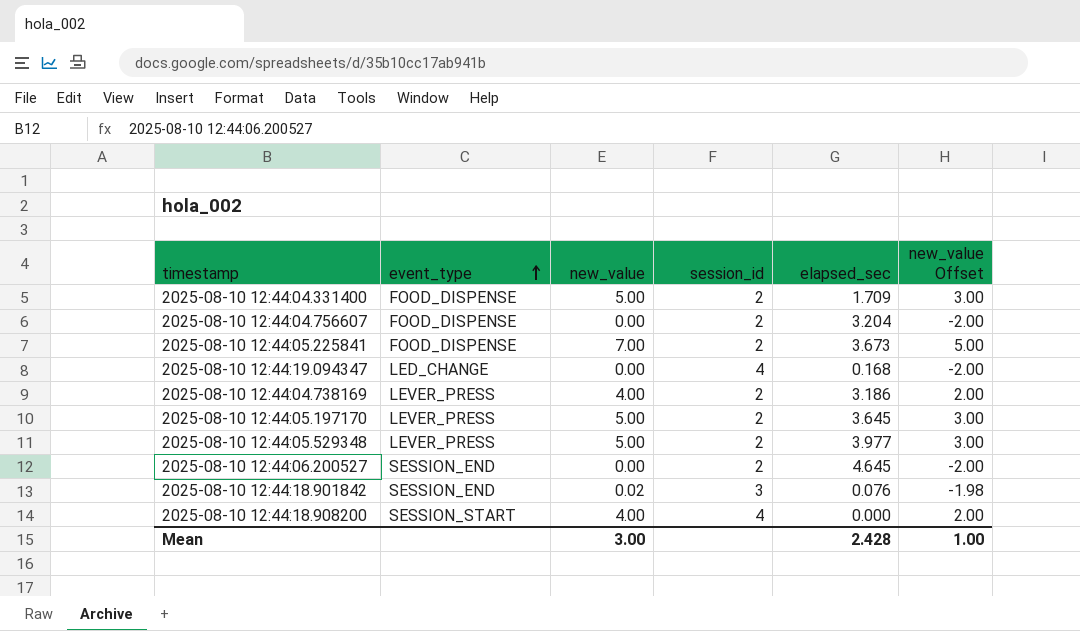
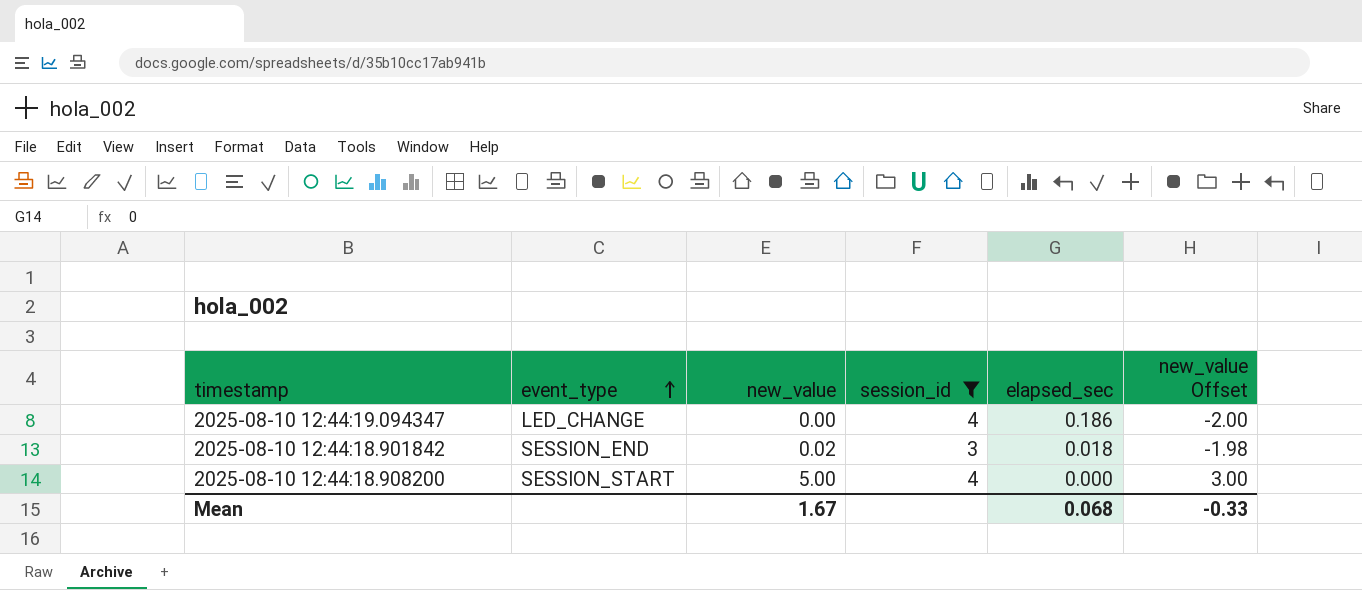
filter: none -> session_id != 2
2025-08-10 12:44:19.094347 | elapsed_sec: 0.168 -> 0.186
2025-08-10 12:44:18.901842 | elapsed_sec: 0.076 -> 0.018
2025-08-10 12:44:18.908200 | new_value: 4.00 -> 5.00
2025-08-10 12:44:18.908200 | new_value Offset: 2.00 -> 3.00
Mean | new_value: 3.00 -> 1.67
Mean | elapsed_sec: 2.428 -> 0.068
Mean | new_value Offset: 1.00 -> -0.33

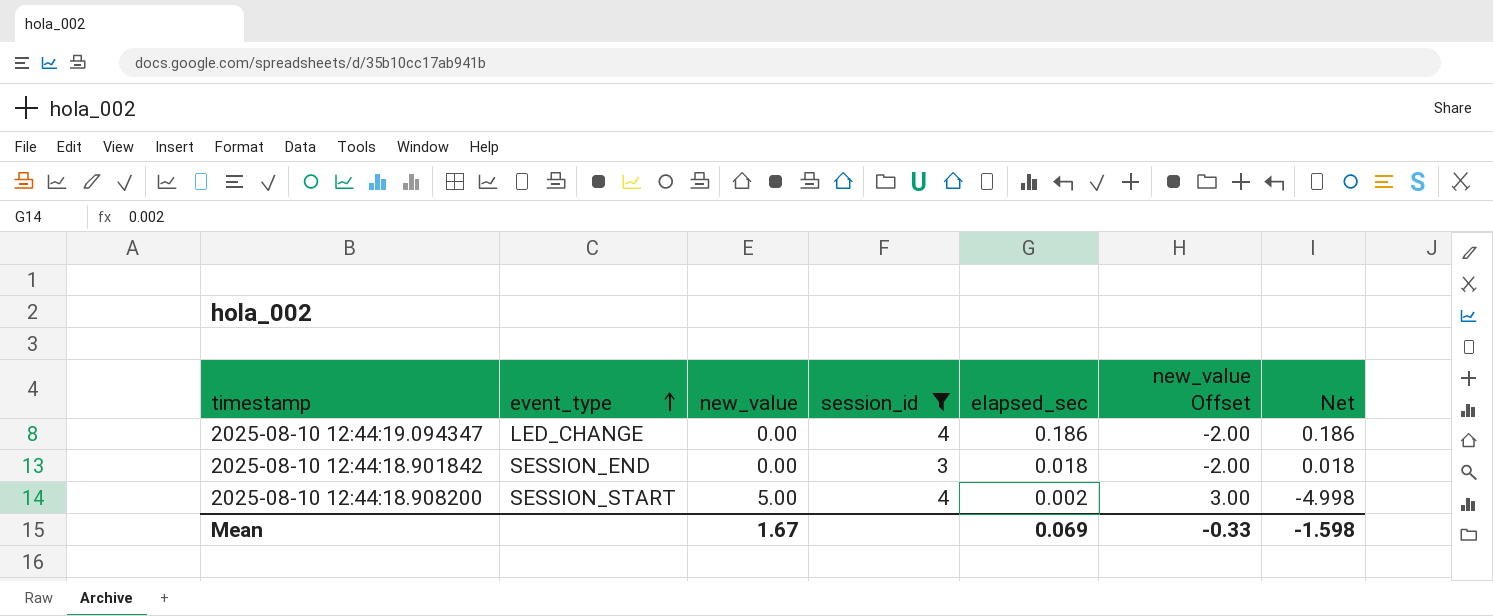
column Net | formula: none -> [elapsed_sec] - [new_value]
2025-08-10 12:44:18.901842 | new_value: 0.02 -> 0.00
2025-08-10 12:44:18.901842 | new_value Offset: -1.98 -> -2.00
2025-08-10 12:44:18.908200 | elapsed_sec: 0.000 -> 0.002
Mean | elapsed_sec: 0.068 -> 0.069

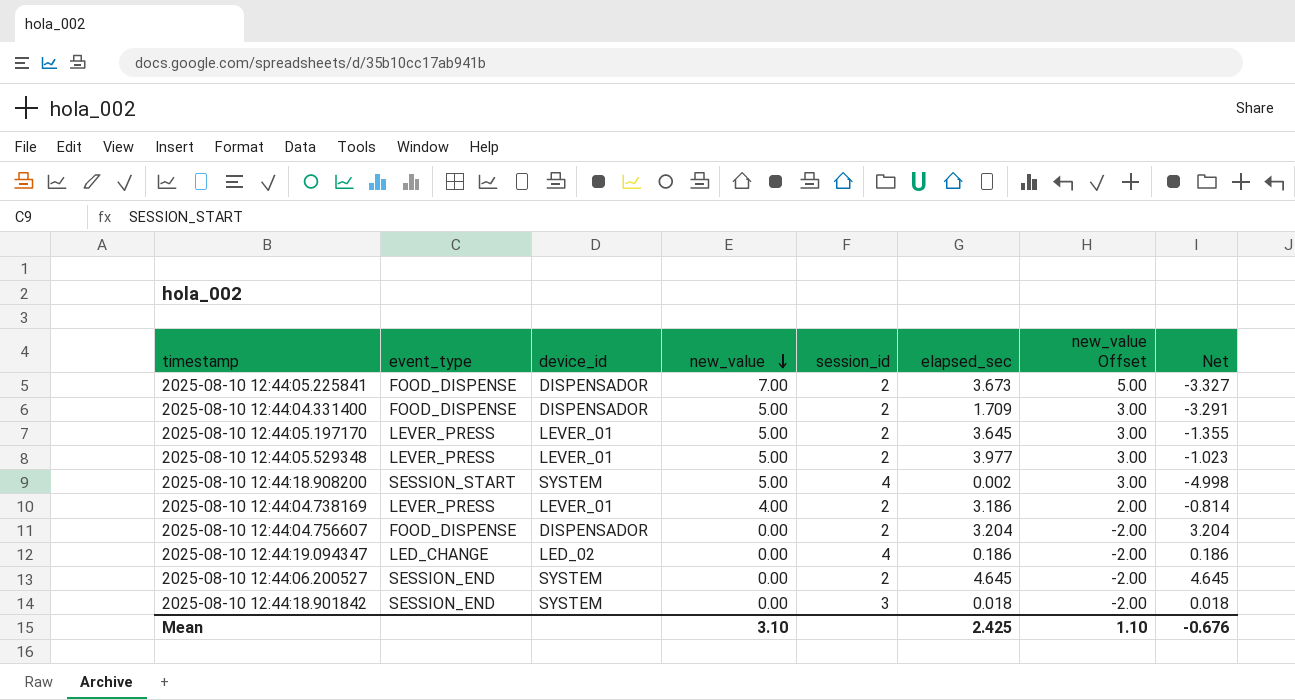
filter: session_id != 2 -> none
row order: event_type ascending -> new_value descending
column device_id | position: none -> 3
Mean | new_value: 1.67 -> 3.10
Mean | elapsed_sec: 0.069 -> 2.425
Mean | new_value Offset: -0.33 -> 1.10
Mean | Net: -1.598 -> -0.676

